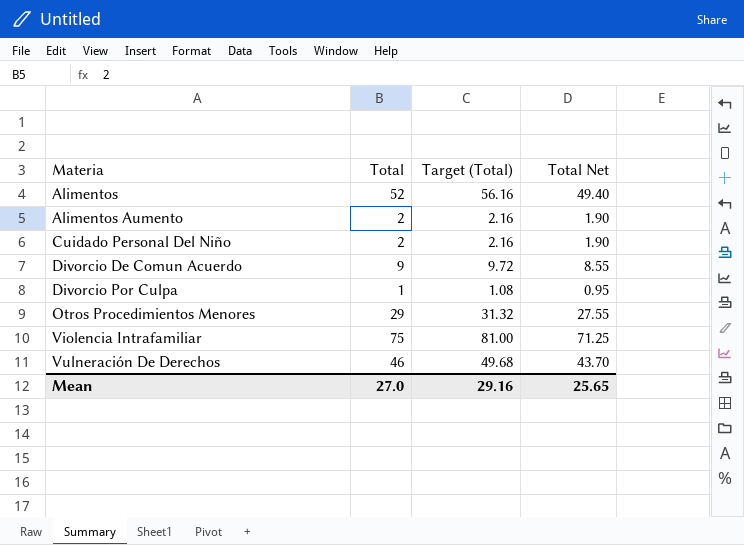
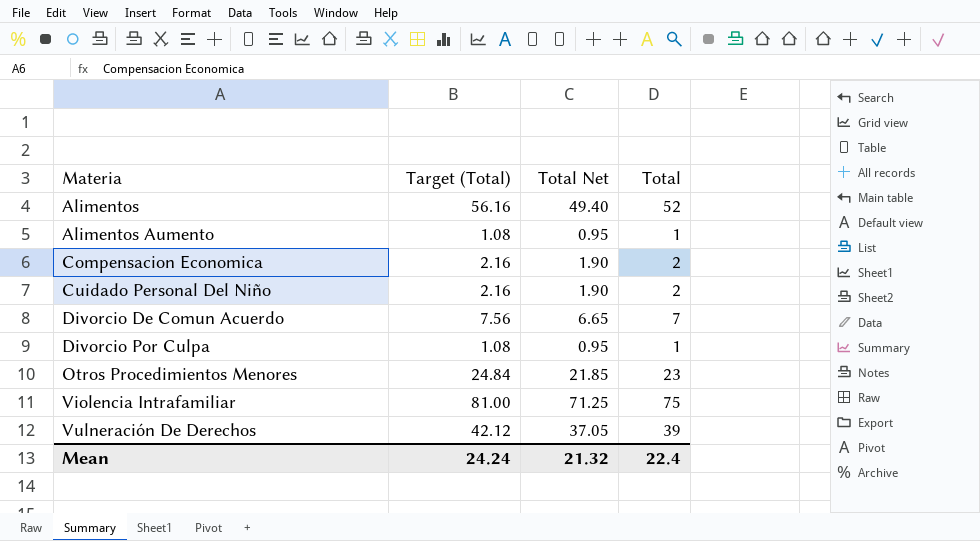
column Total | position: 2 -> 4
Alimentos Aumento | Target (Total): 2.16 -> 1.08
Alimentos Aumento | Total Net: 1.90 -> 0.95
Alimentos Aumento | Total: 2 -> 1
row Compensacion Economica: none -> 2.16 | 1.90 | 2
Divorcio De Comun Acuerdo | Target (Total): 9.72 -> 7.56
Divorcio De Comun Acuerdo | Total Net: 8.55 -> 6.65
Divorcio De Comun Acuerdo | Total: 9 -> 7
Otros Procedimientos Menores | Target (Total): 31.32 -> 24.84
Otros Procedimientos Menores | Total Net: 27.55 -> 21.85
Otros Procedimientos Menores | Total: 29 -> 23
Vulneración De Derechos | Target (Total): 49.68 -> 42.12
Vulneración De Derechos | Total Net: 43.70 -> 37.05
Vulneración De Derechos | Total: 46 -> 39
Mean | Target (Total): 29.16 -> 24.24
Mean | Total Net: 25.65 -> 21.32
Mean | Total: 27.0 -> 22.4

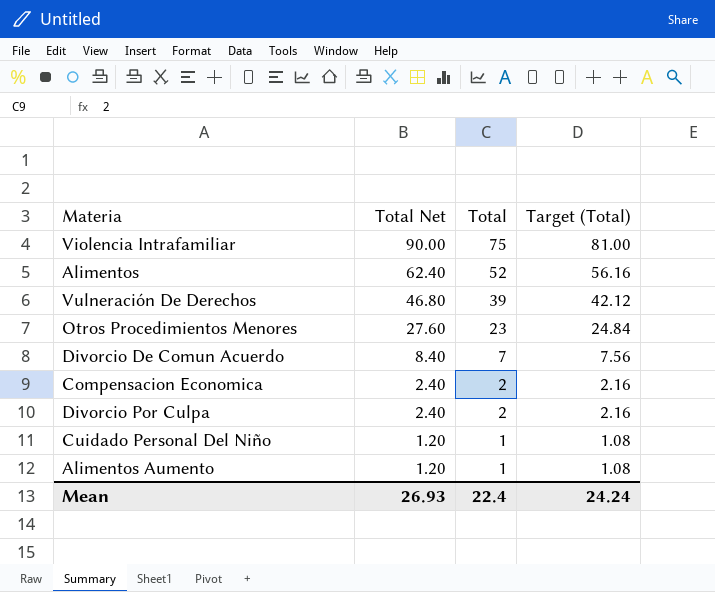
row order: Materia ascending -> Total Net descending
column Total Net | formula: [Total] * 0.95 -> [Total] * 1.2
column Target (Total) | position: 2 -> 4
Divorcio Por Culpa | Total: 1 -> 2
Divorcio Por Culpa | Target (Total): 1.08 -> 2.16
Cuidado Personal Del Niño | Total: 2 -> 1
Cuidado Personal Del Niño | Target (Total): 2.16 -> 1.08
Mean | Total Net: 21.32 -> 26.93

